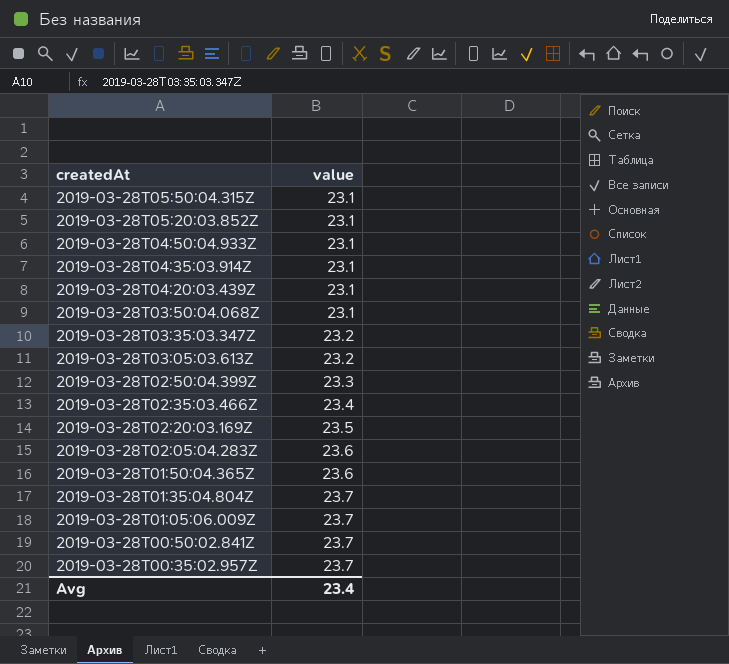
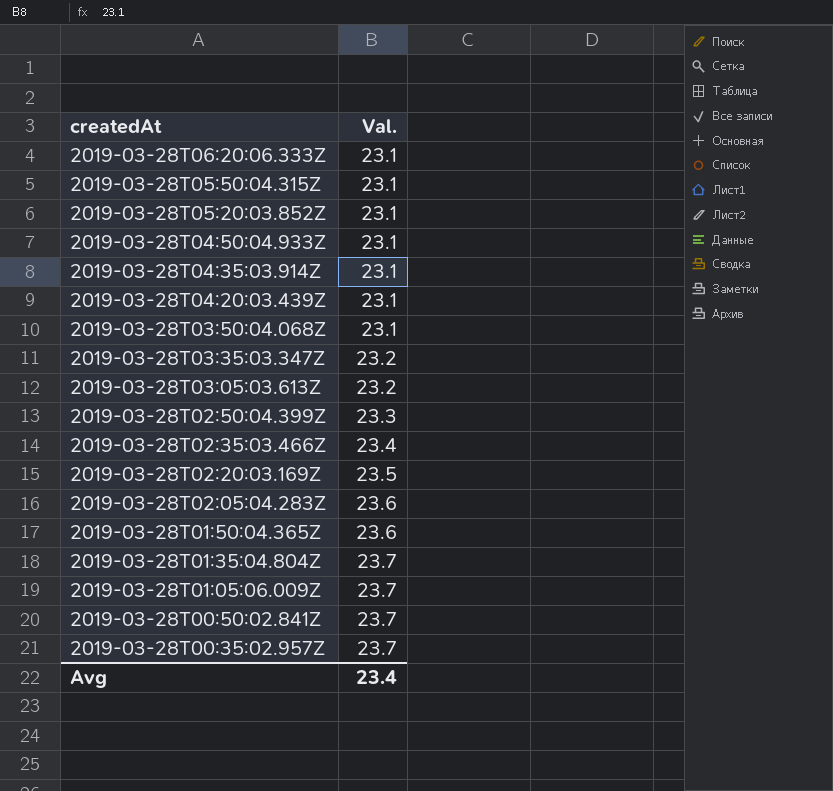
column name: value -> Val.
row 2019-03-28T06:20:06.333Z: none -> 23.1

